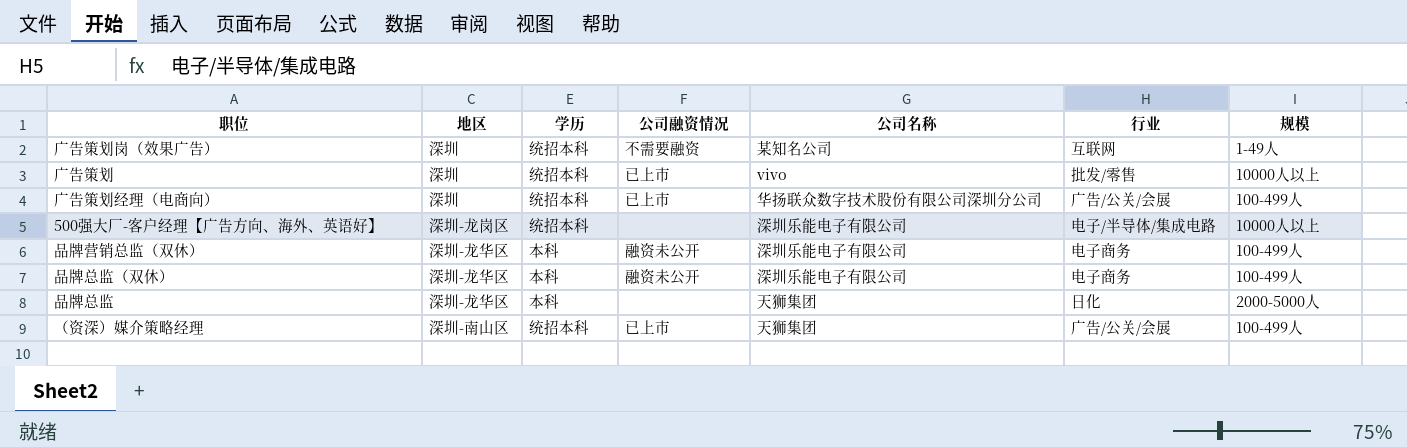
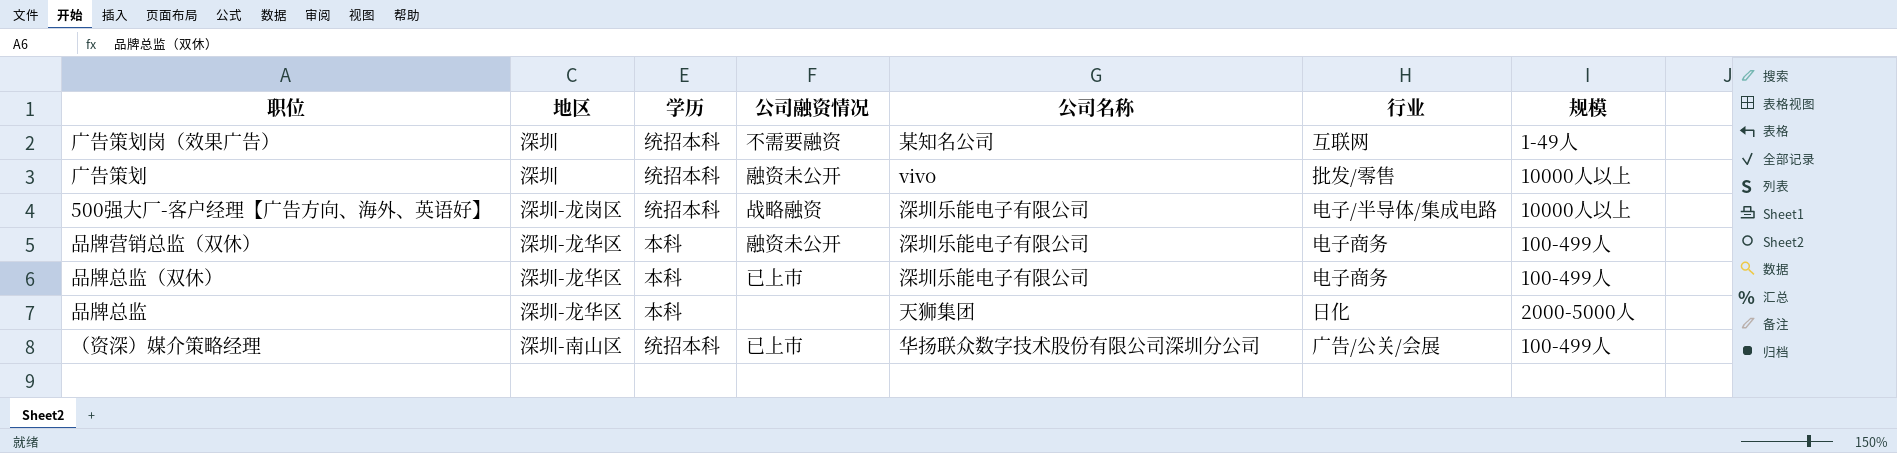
row 广告策划经理（电商向）: 深圳 | 统招本科 | 已上市 | 华扬联众数字技术股份有限公司深圳分公司 | 广告/公关/会展 | 100-499人 -> none
广告策划 | 公司融资情况: 已上市 -> 融资未公开
500强大厂-客户经理【广告方向、海外、英语好】 | 公司融资情况: none -> 战略融资
品牌总监（双休） | 公司融资情况: 融资未公开 -> 已上市
（资深）媒介策略经理 | 公司名称: 天狮集团 -> 华扬联众数字技术股份有限公司深圳分公司

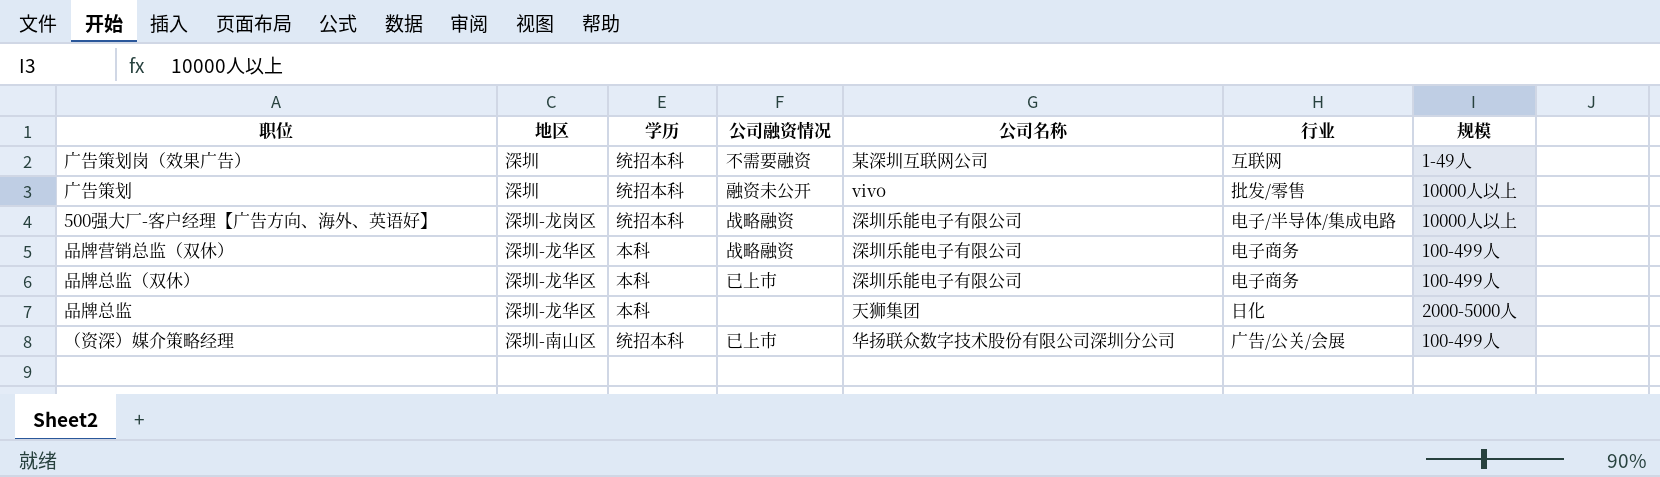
广告策划岗（效果广告） | 公司名称: 某知名公司 -> 某深圳互联网公司
品牌营销总监（双休） | 公司融资情况: 融资未公开 -> 战略融资

